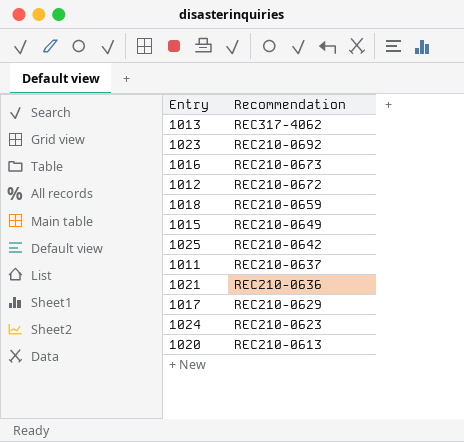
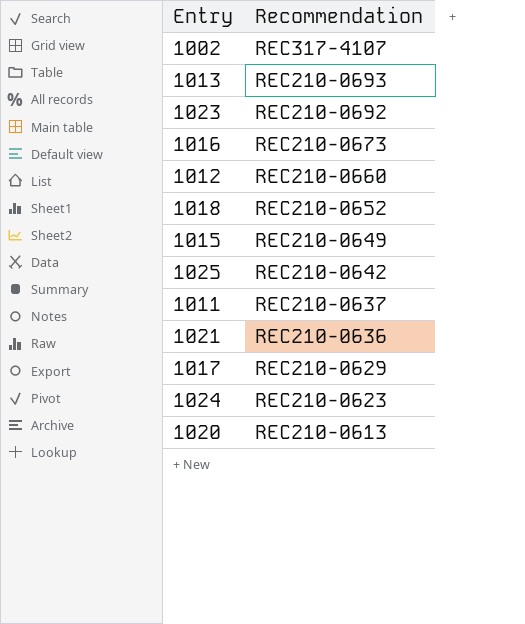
row 1002: none -> REC317-4107
1013 | Recommendation: REC317-4062 -> REC210-0693
1012 | Recommendation: REC210-0672 -> REC210-0660
1018 | Recommendation: REC210-0659 -> REC210-0652

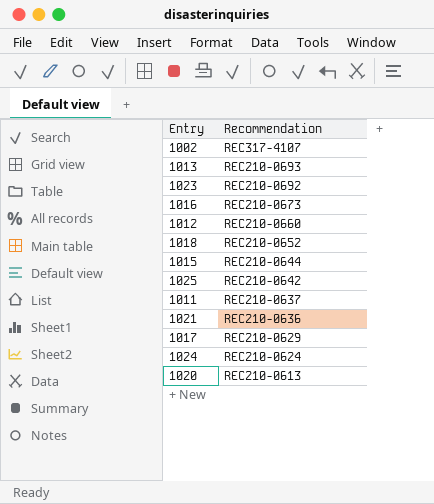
1015 | Recommendation: REC210-0649 -> REC210-0644
1024 | Recommendation: REC210-0623 -> REC210-0624

